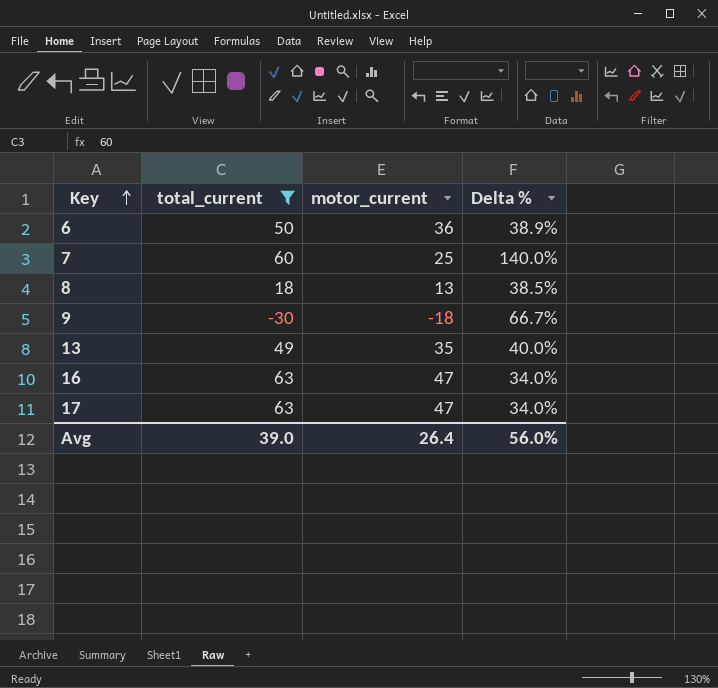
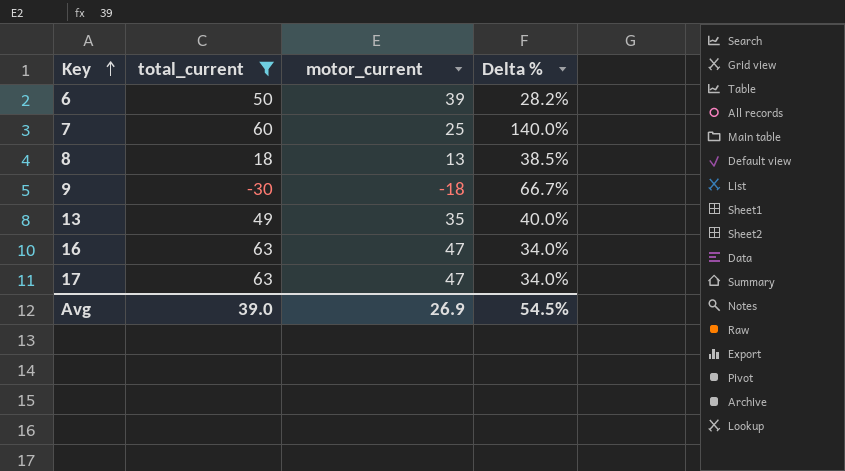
6 | motor_current: 36 -> 39
6 | Delta %: 38.9% -> 28.2%
Avg | motor_current: 26.4 -> 26.9
Avg | Delta %: 56.0% -> 54.5%

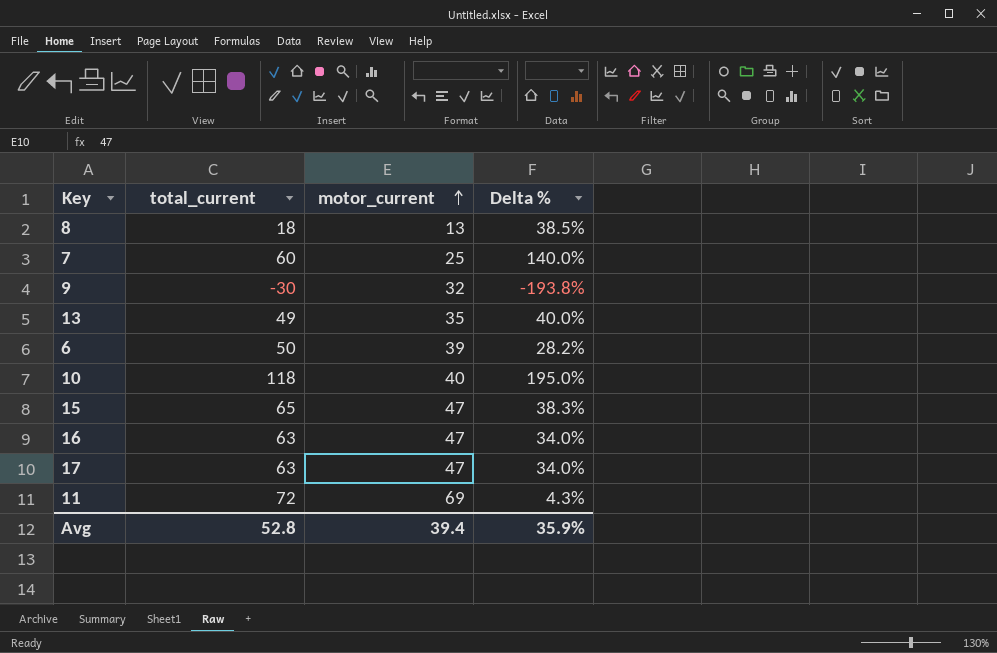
filter: total_current <= 63 -> none
row order: Key ascending -> motor_current ascending
9 | motor_current: -18 -> 32
9 | Delta %: 66.7% -> -193.8%
Avg | total_current: 39.0 -> 52.8
Avg | motor_current: 26.9 -> 39.4
Avg | Delta %: 54.5% -> 35.9%

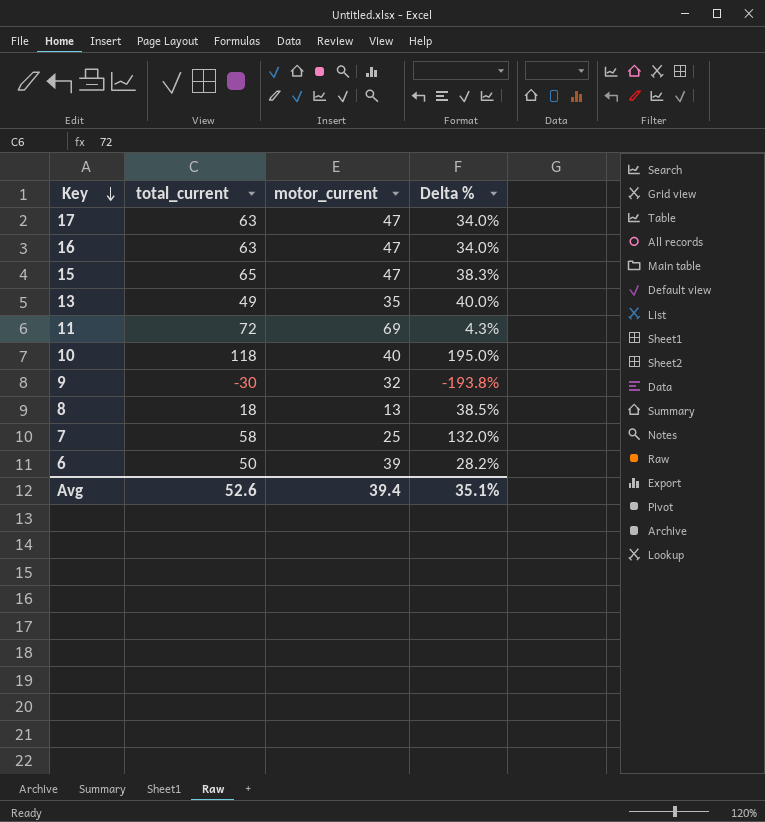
row order: motor_current ascending -> Key descending
7 | total_current: 60 -> 58
7 | Delta %: 140.0% -> 132.0%
Avg | total_current: 52.8 -> 52.6
Avg | Delta %: 35.9% -> 35.1%

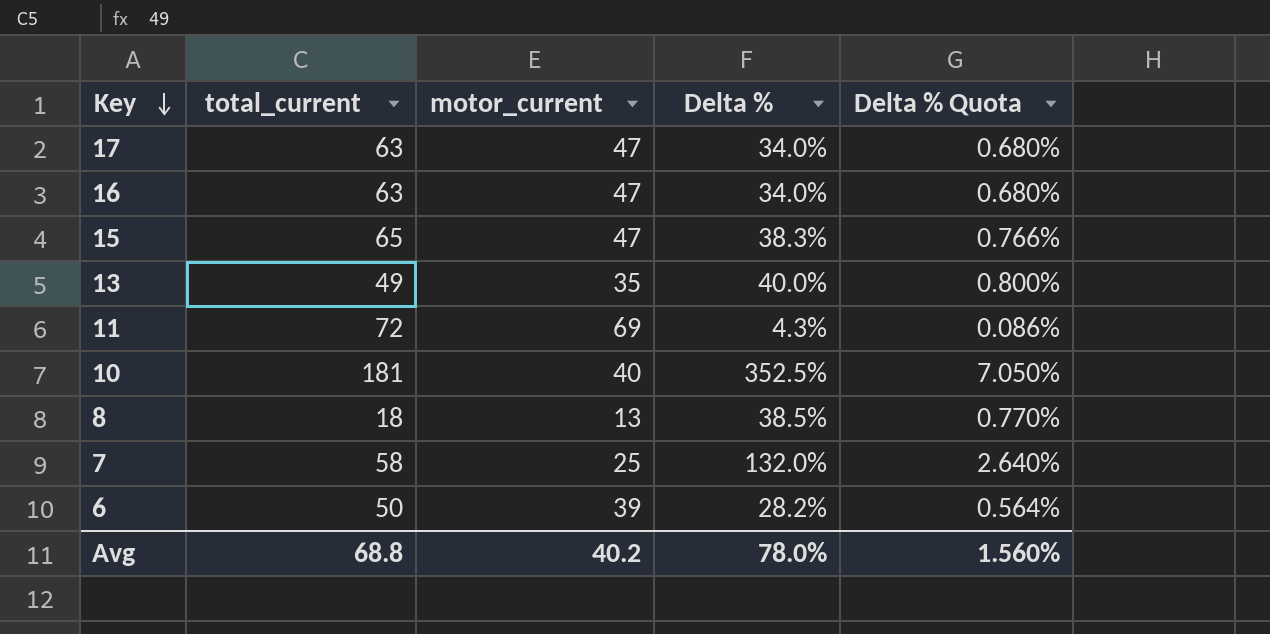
column Delta % Quota | formula: none -> [Delta %] * 0.02
row 9: -30 | 32 | -193.8% -> none
10 | total_current: 118 -> 181
10 | Delta %: 195.0% -> 352.5%
Avg | total_current: 52.6 -> 68.8
Avg | motor_current: 39.4 -> 40.2
Avg | Delta %: 35.1% -> 78.0%

